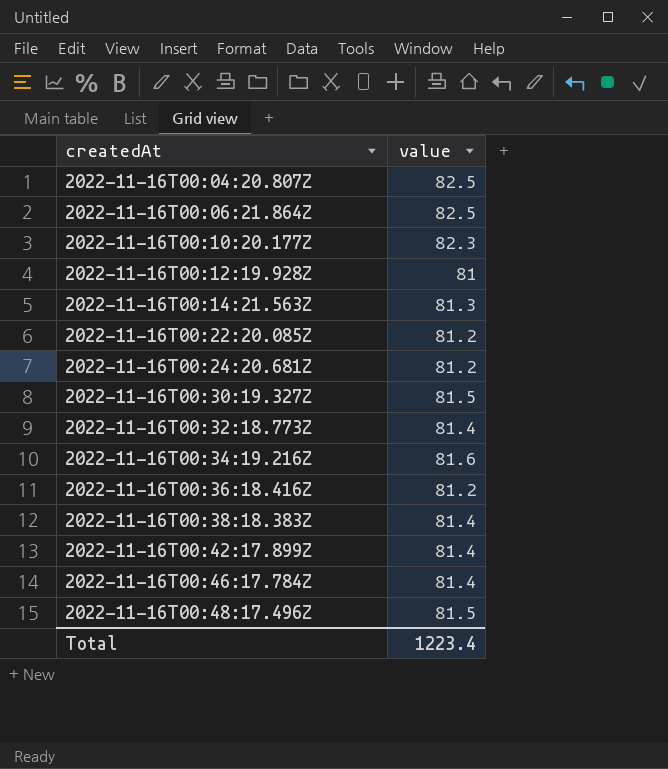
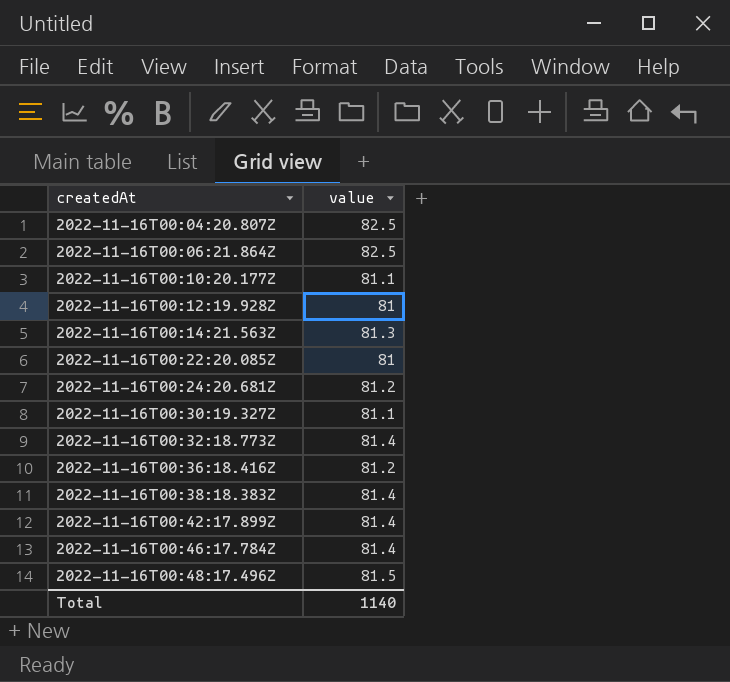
row 2022-11-16T00:34:19.216Z: 81.6 -> none
2022-11-16T00:10:20.177Z | value: 82.3 -> 81.1
2022-11-16T00:22:20.085Z | value: 81.2 -> 81
2022-11-16T00:30:19.327Z | value: 81.5 -> 81.1
Total | value: 1223.4 -> 1140

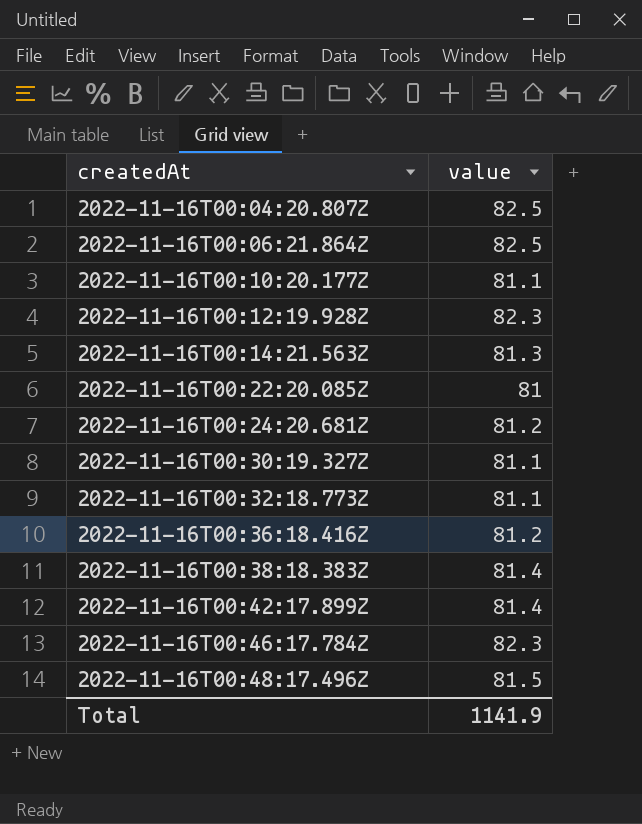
2022-11-16T00:12:19.928Z | value: 81 -> 82.3
2022-11-16T00:32:18.773Z | value: 81.4 -> 81.1
2022-11-16T00:46:17.784Z | value: 81.4 -> 82.3
Total | value: 1140 -> 1141.9

